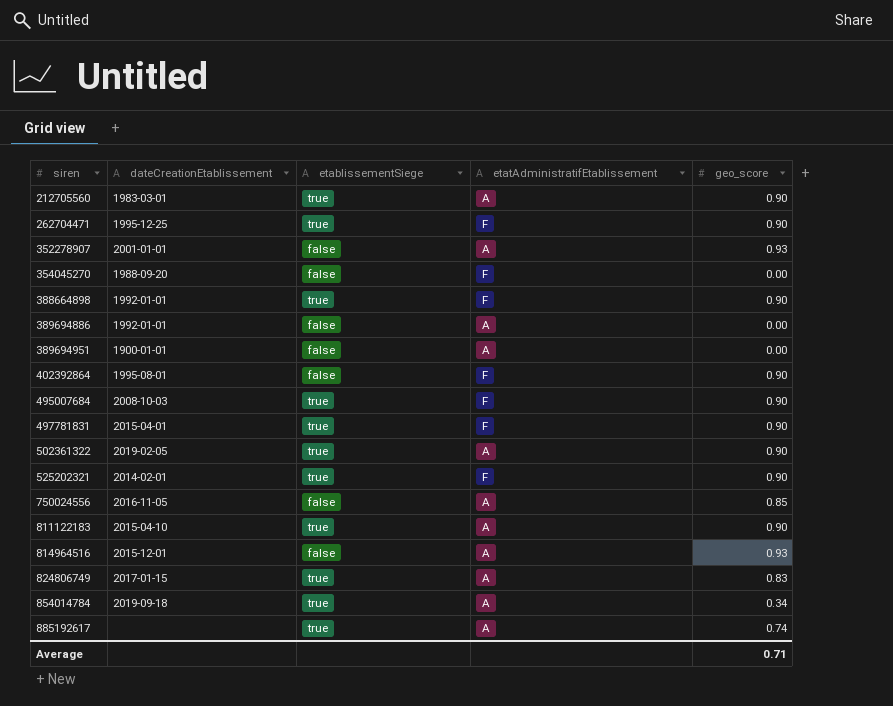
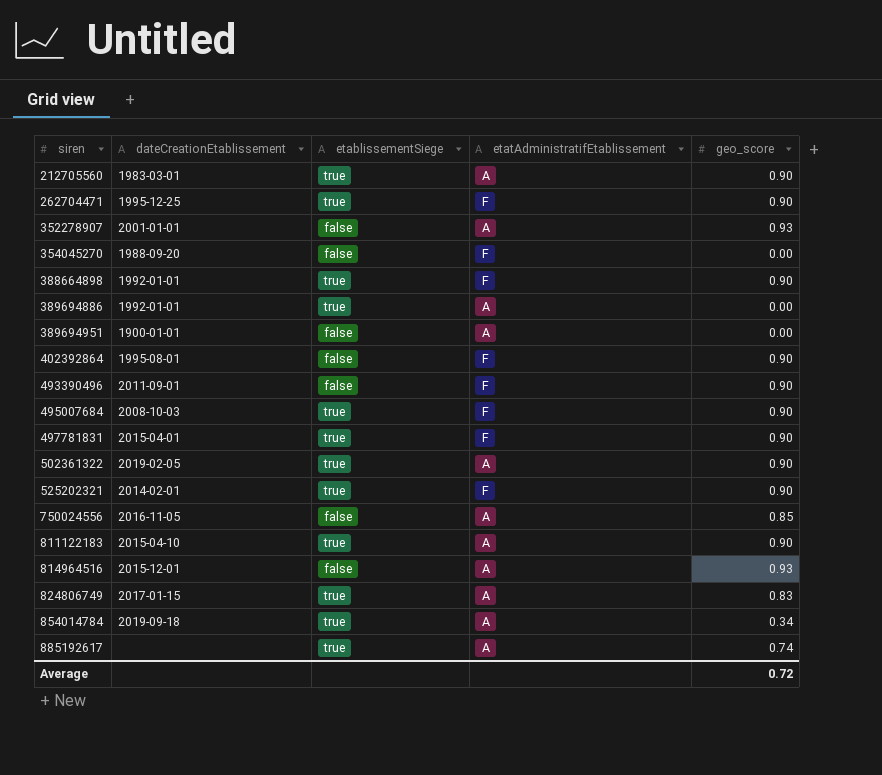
389694886 | etablissementSiege: false -> true
row 493390496: none -> 2011-09-01 | false | F | 0.90
Average | geo_score: 0.71 -> 0.72

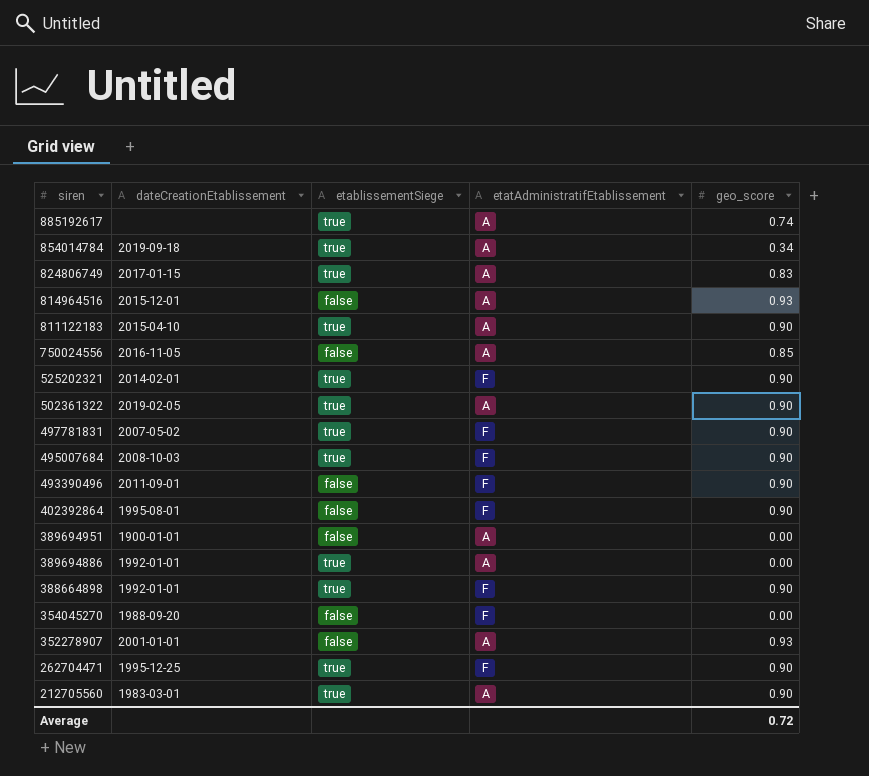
row order: siren ascending -> siren descending
497781831 | dateCreationEtablissement: 2015-04-01 -> 2007-05-02

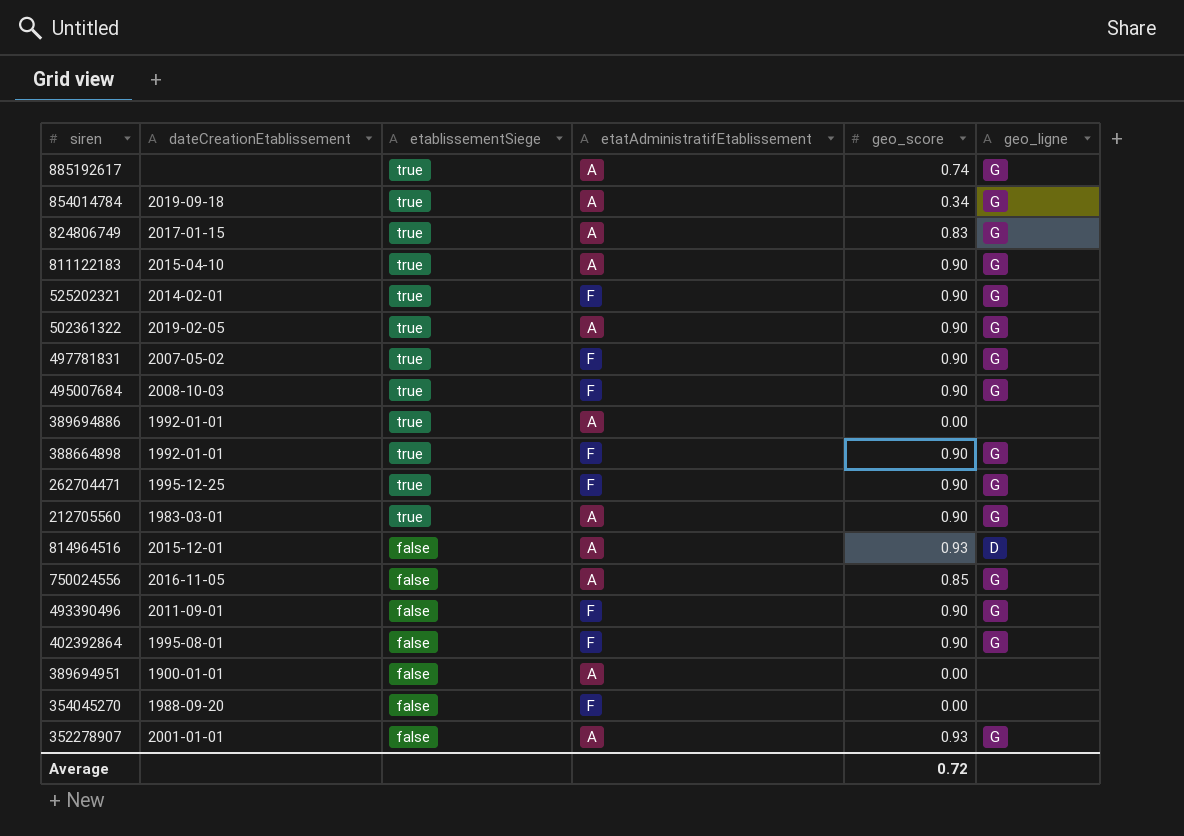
row order: siren descending -> etablissementSiege descending
column geo_ligne | position: none -> 6

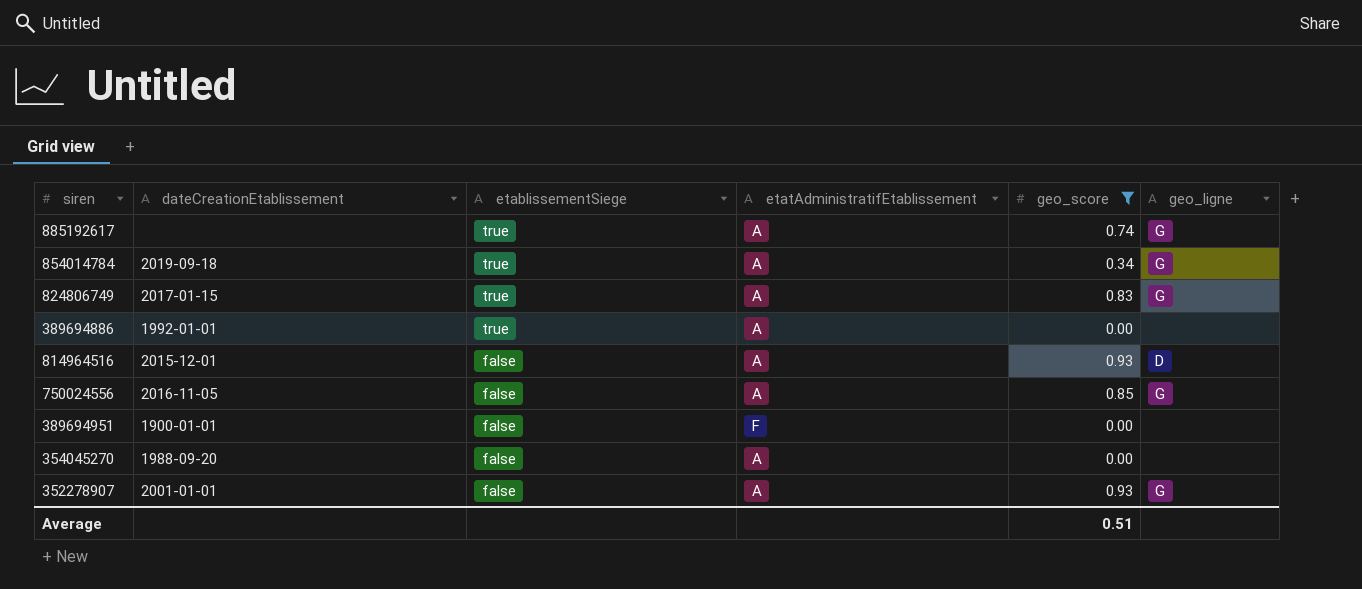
filter: none -> geo_score != 0.90
389694951 | etatAdministratifEtablissement: A -> F
354045270 | etatAdministratifEtablissement: F -> A
Average | geo_score: 0.72 -> 0.51

